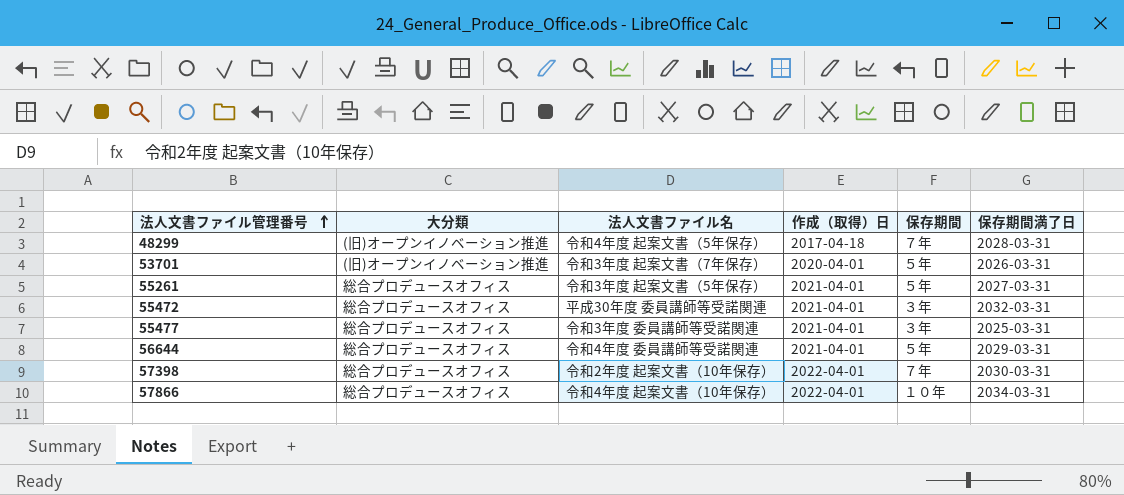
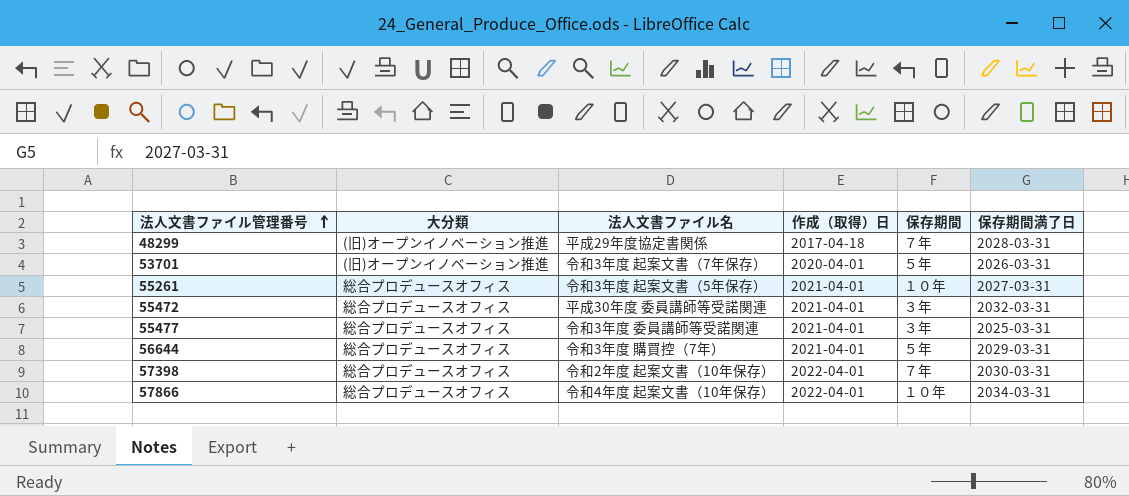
48299 | 法人文書ファイル名: 令和4年度 起案文書（5年保存） -> 平成29年度協定書関係
55261 | 保存期間: ５年 -> １０年
56644 | 法人文書ファイル名: 令和4年度 委員講師等受諾関連 -> 令和3年度 購買控（7年）

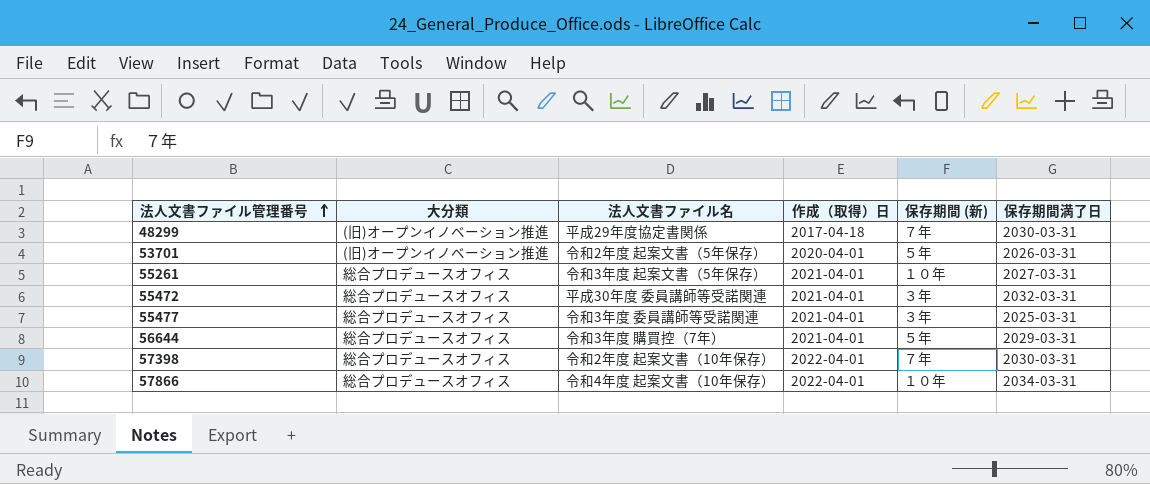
column name: 保存期間 -> 保存期間 (新)
48299 | 保存期間満了日: 2028-03-31 -> 2030-03-31
53701 | 法人文書ファイル名: 令和3年度 起案文書（7年保存） -> 令和2年度 起案文書（5年保存）

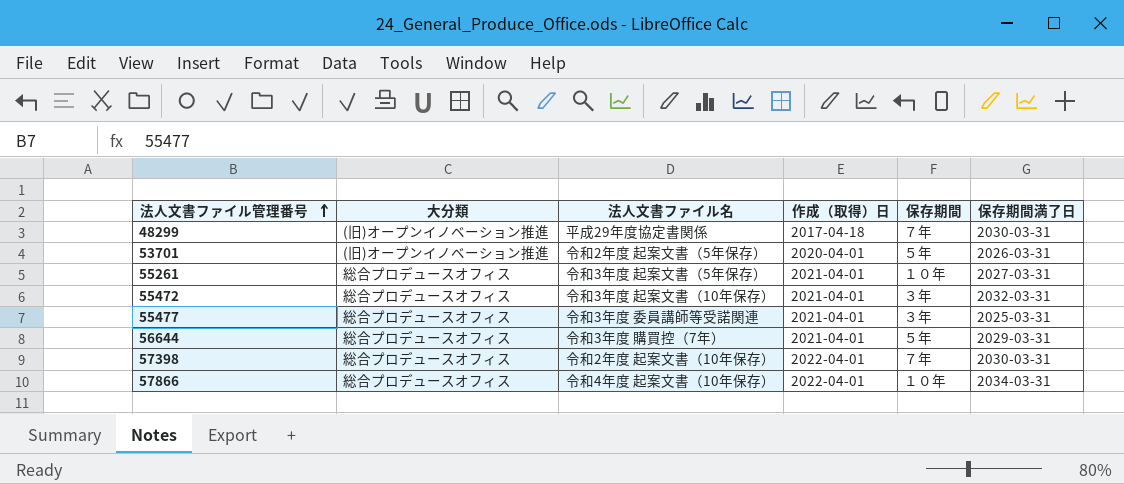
column name: 保存期間 (新) -> 保存期間
55472 | 法人文書ファイル名: 平成30年度 委員講師等受諾関連 -> 令和3年度 起案文書（10年保存）

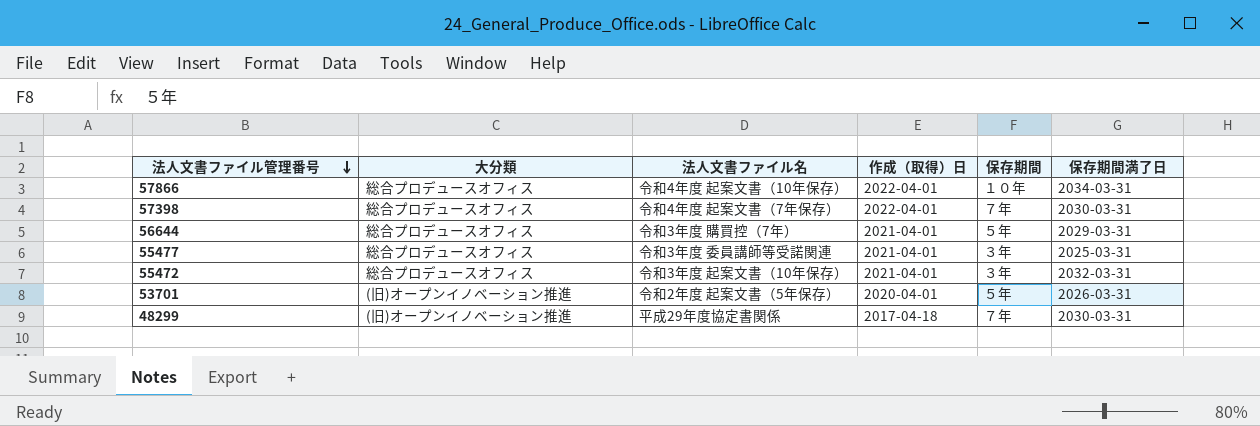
row order: 法人文書ファイル管理番号 ascending -> 法人文書ファイル管理番号 descending
row 55261: 総合プロデュースオフィス | 令和3年度 起案文書（5年保存） | 2021-04-01 | １０年 | 2027-03-31 -> none
57398 | 法人文書ファイル名: 令和2年度 起案文書（10年保存） -> 令和4年度 起案文書（7年保存）

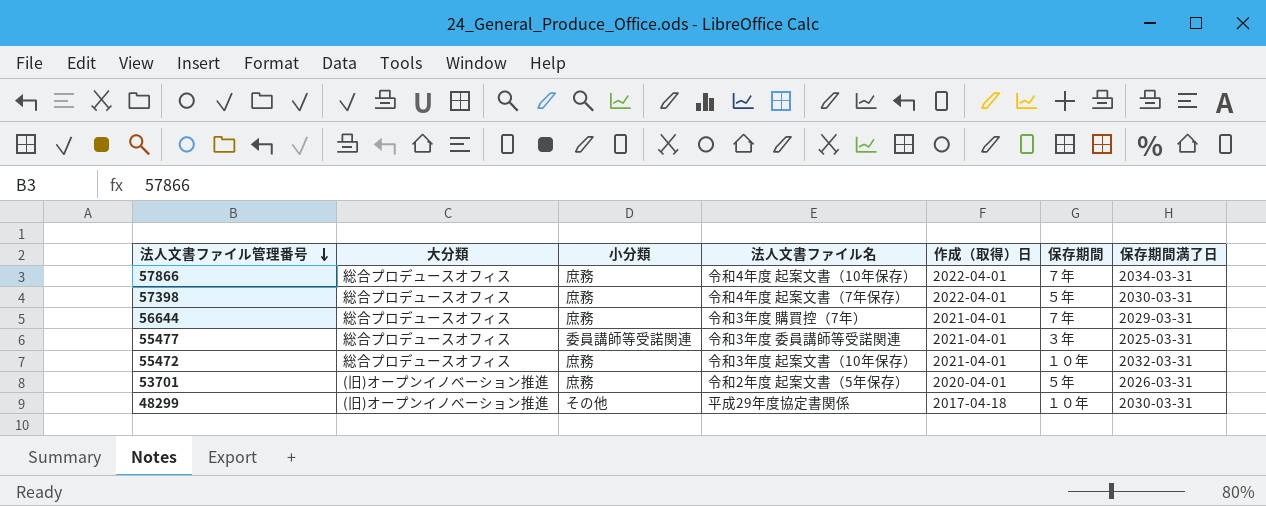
column 小分類 | position: none -> 3
57866 | 保存期間: １０年 -> ７年
57398 | 保存期間: ７年 -> ５年
56644 | 保存期間: ５年 -> ７年
55472 | 保存期間: ３年 -> １０年
48299 | 保存期間: ７年 -> １０年

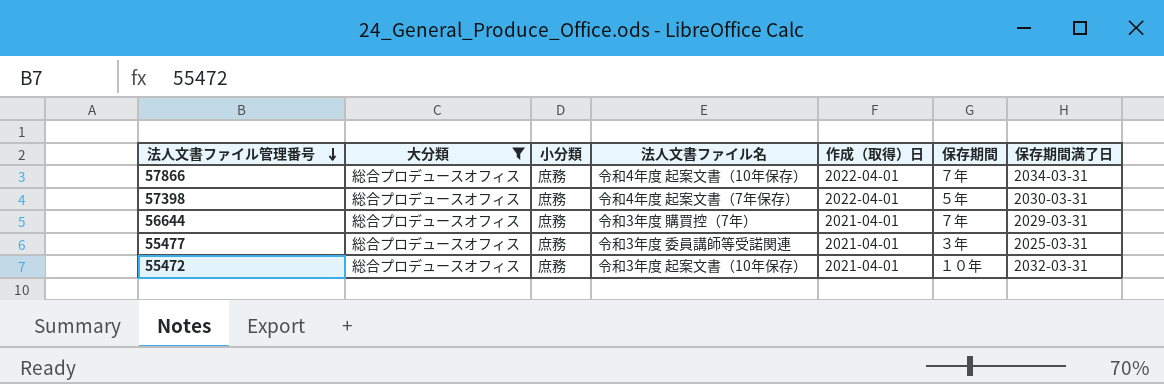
filter: none -> 大分類 = 総合プロデュースオフィス
55477 | 小分類: 委員講師等受諾関連 -> 庶務

